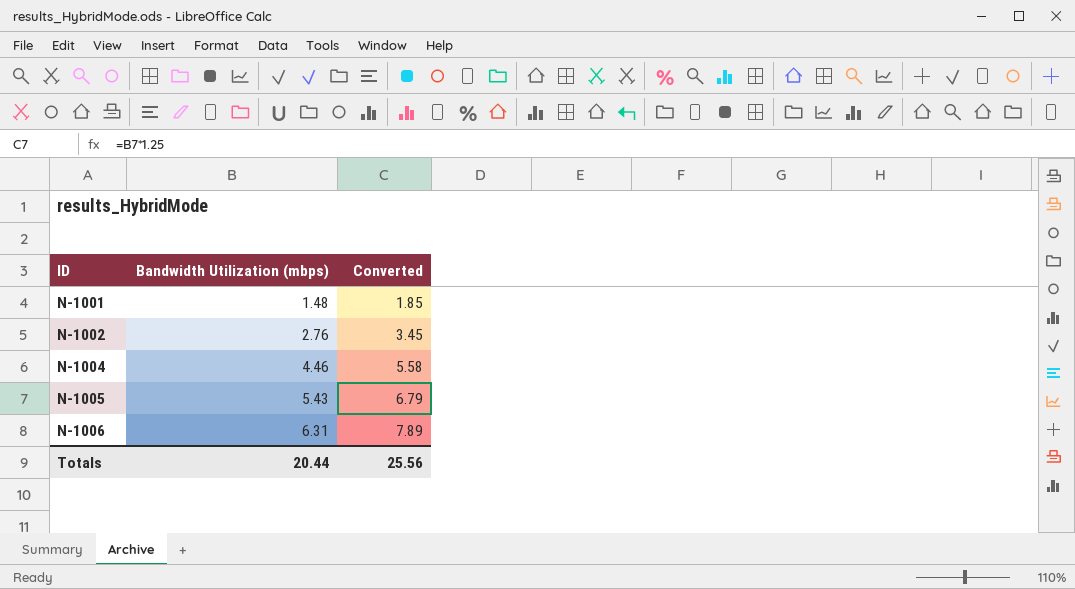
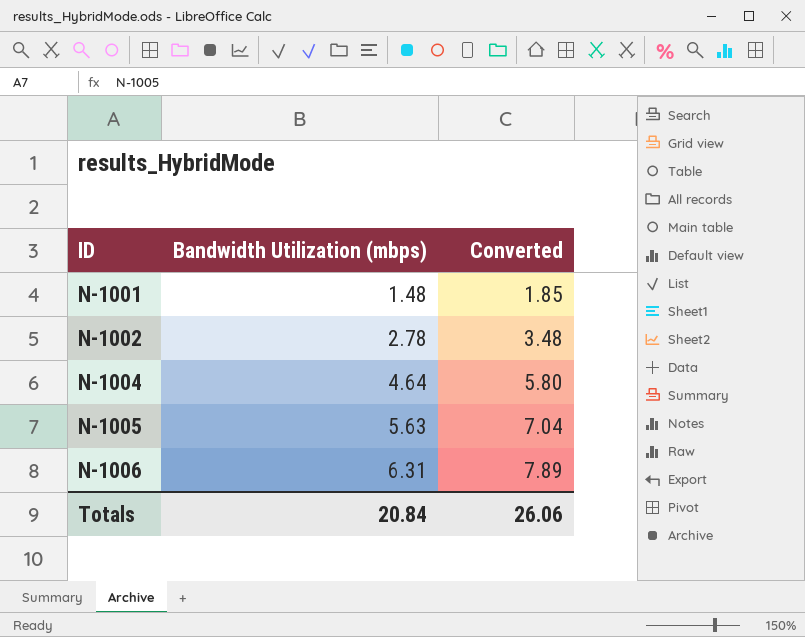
N-1002 | Bandwidth Utilization (mbps): 2.76 -> 2.78
N-1002 | Converted: 3.45 -> 3.48
N-1004 | Bandwidth Utilization (mbps): 4.46 -> 4.64
N-1004 | Converted: 5.58 -> 5.80
N-1005 | Bandwidth Utilization (mbps): 5.43 -> 5.63
N-1005 | Converted: 6.79 -> 7.04
Totals | Bandwidth Utilization (mbps): 20.44 -> 20.84
Totals | Converted: 25.56 -> 26.06

